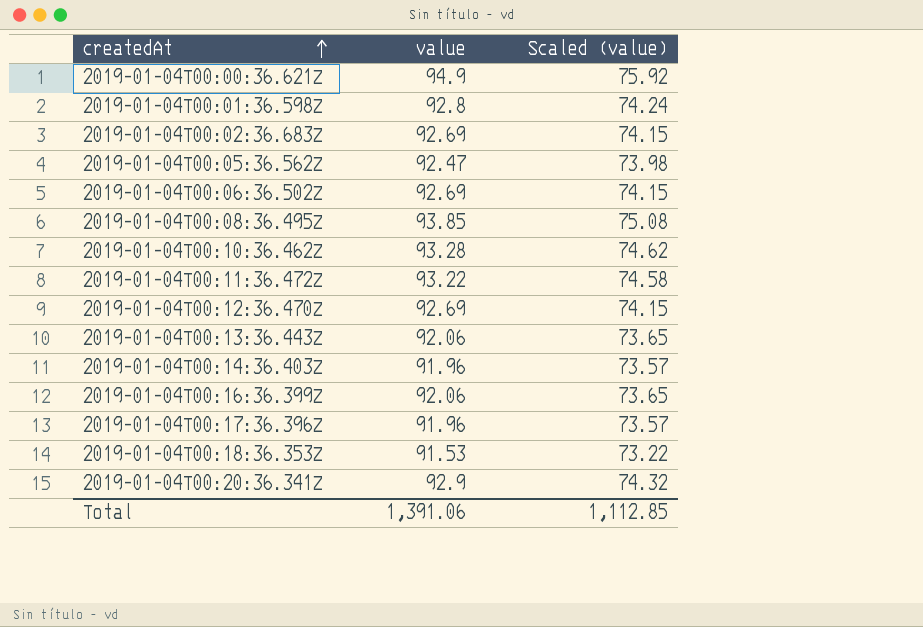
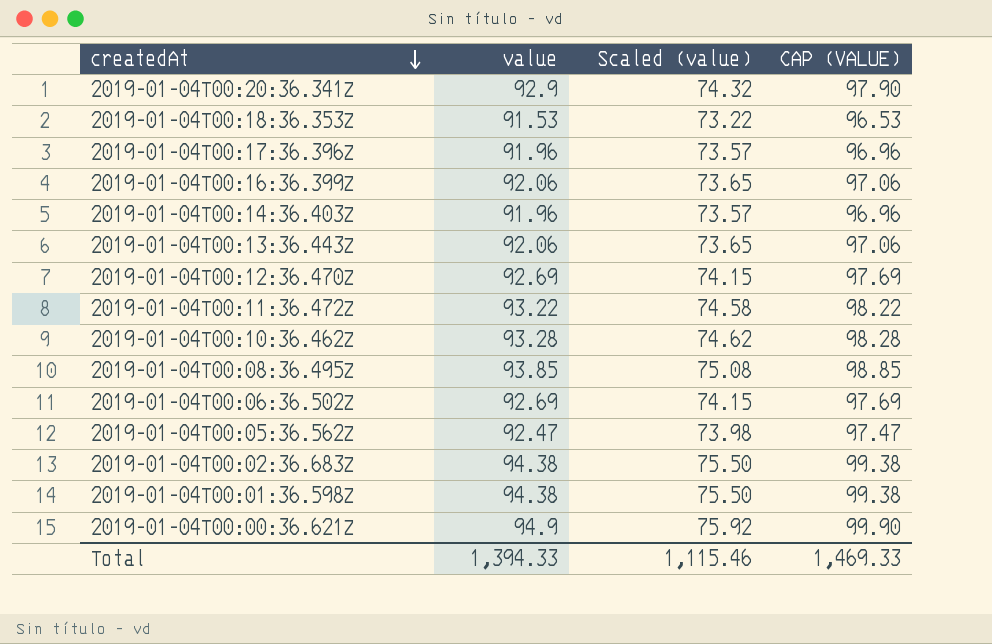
row order: createdAt ascending -> createdAt descending
column CAP (VALUE) | formula: none -> [value] + 5
2019-01-04T00:02:36.683Z | value: 92.69 -> 94.38
2019-01-04T00:02:36.683Z | Scaled (value): 74.15 -> 75.50
2019-01-04T00:01:36.598Z | value: 92.8 -> 94.38
2019-01-04T00:01:36.598Z | Scaled (value): 74.24 -> 75.50
Total | value: 1,391.06 -> 1,394.33
Total | Scaled (value): 1,112.85 -> 1,115.46

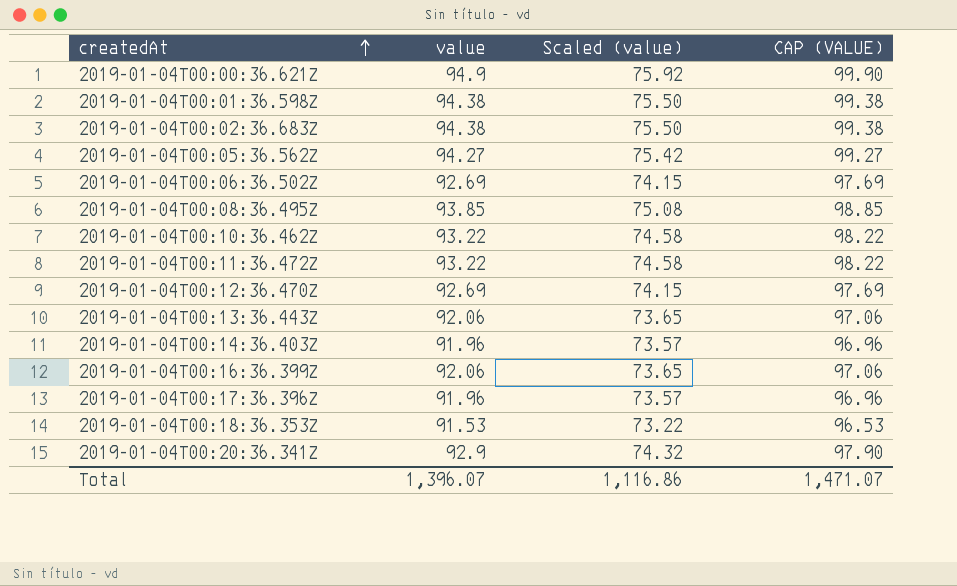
row order: createdAt descending -> createdAt ascending
2019-01-04T00:05:36.562Z | value: 92.47 -> 94.27
2019-01-04T00:05:36.562Z | Scaled (value): 73.98 -> 75.42
2019-01-04T00:05:36.562Z | CAP (VALUE): 97.47 -> 99.27
2019-01-04T00:10:36.462Z | value: 93.28 -> 93.22
2019-01-04T00:10:36.462Z | Scaled (value): 74.62 -> 74.58
2019-01-04T00:10:36.462Z | CAP (VALUE): 98.28 -> 98.22
Total | value: 1,394.33 -> 1,396.07
Total | Scaled (value): 1,115.46 -> 1,116.86
Total | CAP (VALUE): 1,469.33 -> 1,471.07

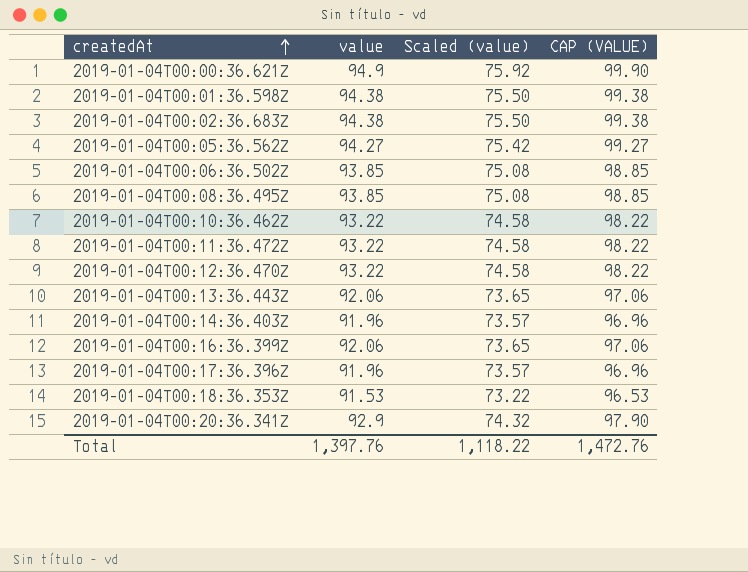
2019-01-04T00:06:36.502Z | value: 92.69 -> 93.85
2019-01-04T00:06:36.502Z | Scaled (value): 74.15 -> 75.08
2019-01-04T00:06:36.502Z | CAP (VALUE): 97.69 -> 98.85
2019-01-04T00:12:36.470Z | value: 92.69 -> 93.22
2019-01-04T00:12:36.470Z | Scaled (value): 74.15 -> 74.58
2019-01-04T00:12:36.470Z | CAP (VALUE): 97.69 -> 98.22
Total | value: 1,396.07 -> 1,397.76
Total | Scaled (value): 1,116.86 -> 1,118.22
Total | CAP (VALUE): 1,471.07 -> 1,472.76

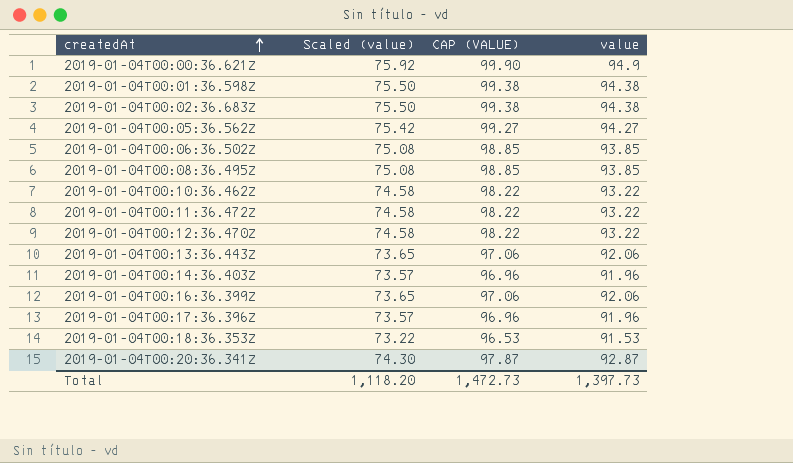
column value | position: 2 -> 4
2019-01-04T00:20:36.341Z | Scaled (value): 74.32 -> 74.30
2019-01-04T00:20:36.341Z | CAP (VALUE): 97.90 -> 97.87
2019-01-04T00:20:36.341Z | value: 92.9 -> 92.87
Total | Scaled (value): 1,118.22 -> 1,118.20
Total | CAP (VALUE): 1,472.76 -> 1,472.73
Total | value: 1,397.76 -> 1,397.73

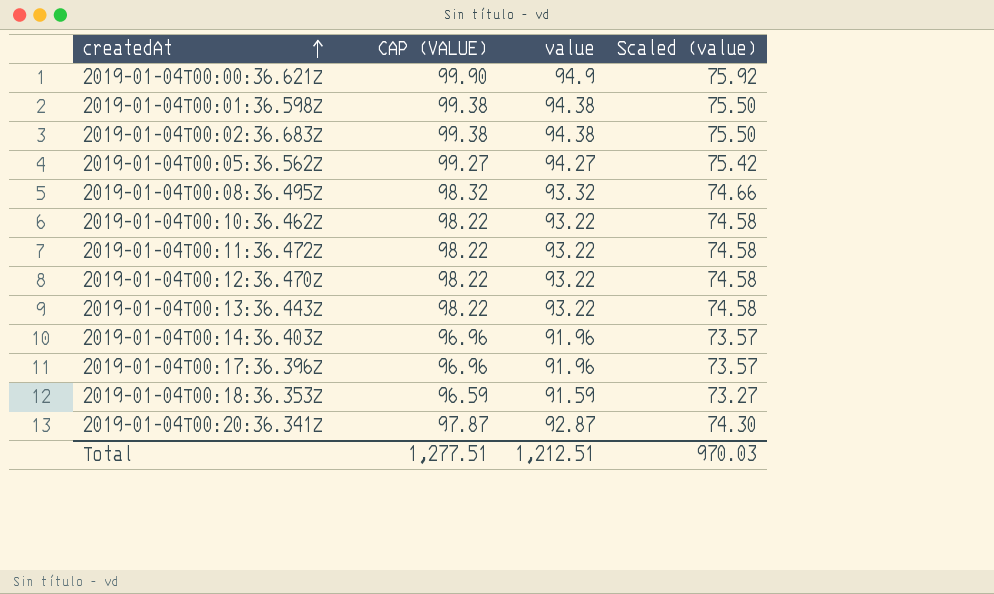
column Scaled (value) | position: 2 -> 4
row 2019-01-04T00:06:36.502Z: 75.08 | 98.85 | 93.85 -> none
row 2019-01-04T00:16:36.399Z: 73.65 | 97.06 | 92.06 -> none
2019-01-04T00:08:36.495Z | CAP (VALUE): 98.85 -> 98.32
2019-01-04T00:08:36.495Z | value: 93.85 -> 93.32
2019-01-04T00:08:36.495Z | Scaled (value): 75.08 -> 74.66
2019-01-04T00:13:36.443Z | CAP (VALUE): 97.06 -> 98.22
2019-01-04T00:13:36.443Z | value: 92.06 -> 93.22
2019-01-04T00:13:36.443Z | Scaled (value): 73.65 -> 74.58
2019-01-04T00:18:36.353Z | CAP (VALUE): 96.53 -> 96.59
2019-01-04T00:18:36.353Z | value: 91.53 -> 91.59
2019-01-04T00:18:36.353Z | Scaled (value): 73.22 -> 73.27
Total | CAP (VALUE): 1,472.73 -> 1,277.51
Total | value: 1,397.73 -> 1,212.51
Total | Scaled (value): 1,118.20 -> 970.03

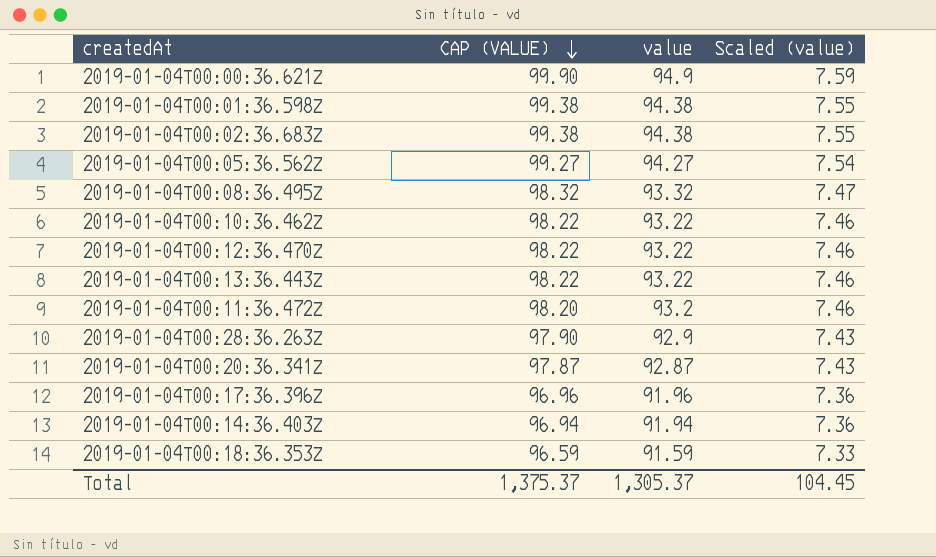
row order: createdAt ascending -> CAP (VALUE) descending
column Scaled (value) | formula: [value] * 0.8 -> [value] * 0.08
2019-01-04T00:11:36.472Z | CAP (VALUE): 98.22 -> 98.20
2019-01-04T00:11:36.472Z | value: 93.22 -> 93.2
row 2019-01-04T00:28:36.263Z: none -> 97.90 | 92.9 | 7.43
2019-01-04T00:14:36.403Z | CAP (VALUE): 96.96 -> 96.94
2019-01-04T00:14:36.403Z | value: 91.96 -> 91.94
Total | CAP (VALUE): 1,277.51 -> 1,375.37
Total | value: 1,212.51 -> 1,305.37
Total | Scaled (value): 970.03 -> 104.45

